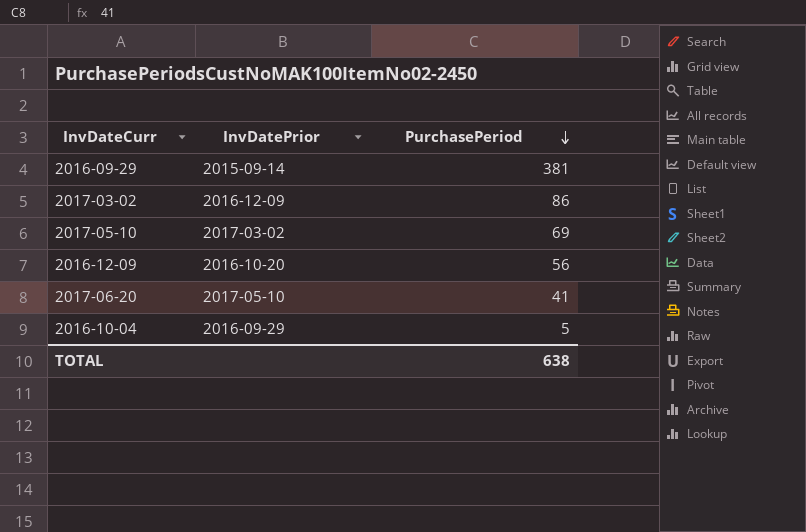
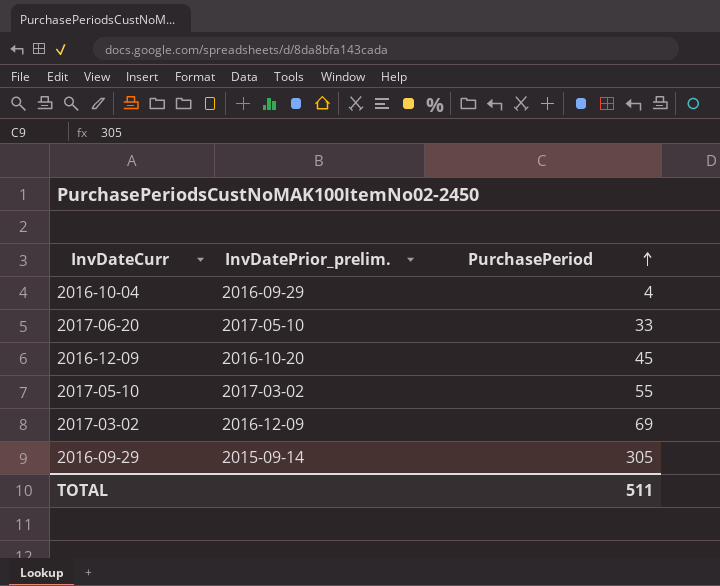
row order: PurchasePeriod descending -> PurchasePeriod ascending
column name: InvDatePrior -> InvDatePrior_prelim.
2016-10-04 | PurchasePeriod: 5 -> 4
2017-06-20 | PurchasePeriod: 41 -> 33
2016-12-09 | PurchasePeriod: 56 -> 45
2017-05-10 | PurchasePeriod: 69 -> 55
2017-03-02 | PurchasePeriod: 86 -> 69
2016-09-29 | PurchasePeriod: 381 -> 305
TOTAL | PurchasePeriod: 638 -> 511

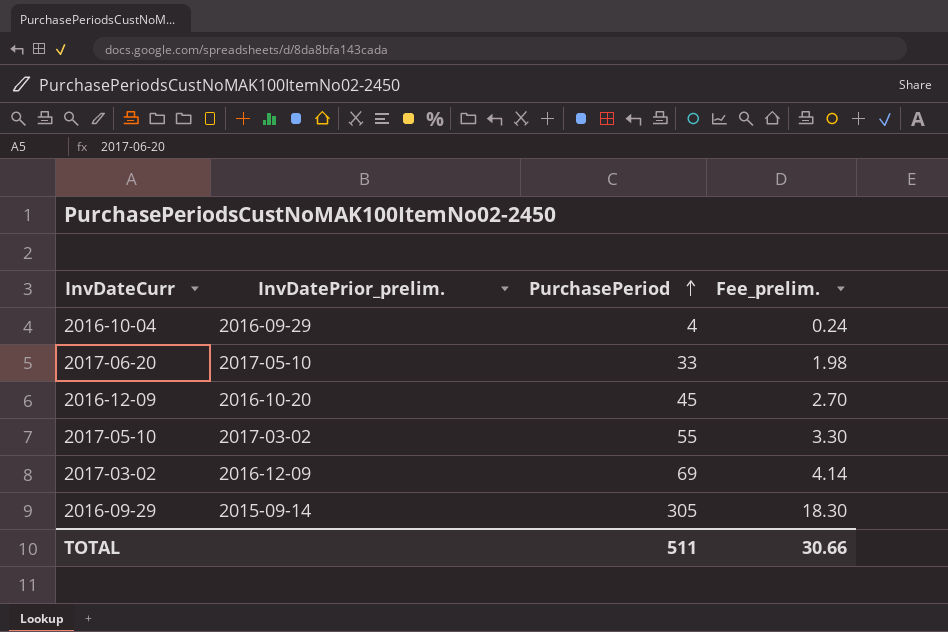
column Fee_prelim. | formula: none -> [PurchasePeriod] * 0.06

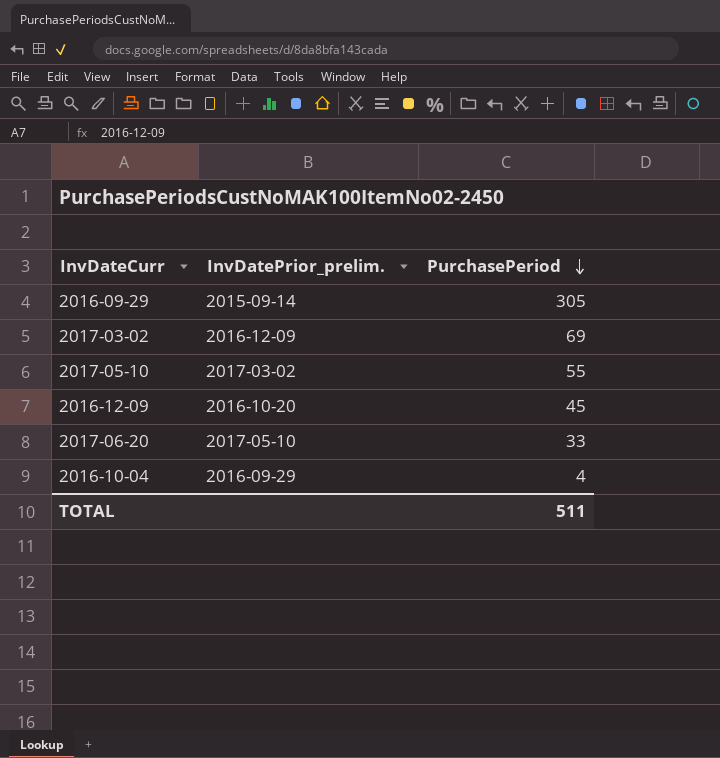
row order: PurchasePeriod ascending -> PurchasePeriod descending
column Fee_prelim. | formula: [PurchasePeriod] * 0.06 -> none

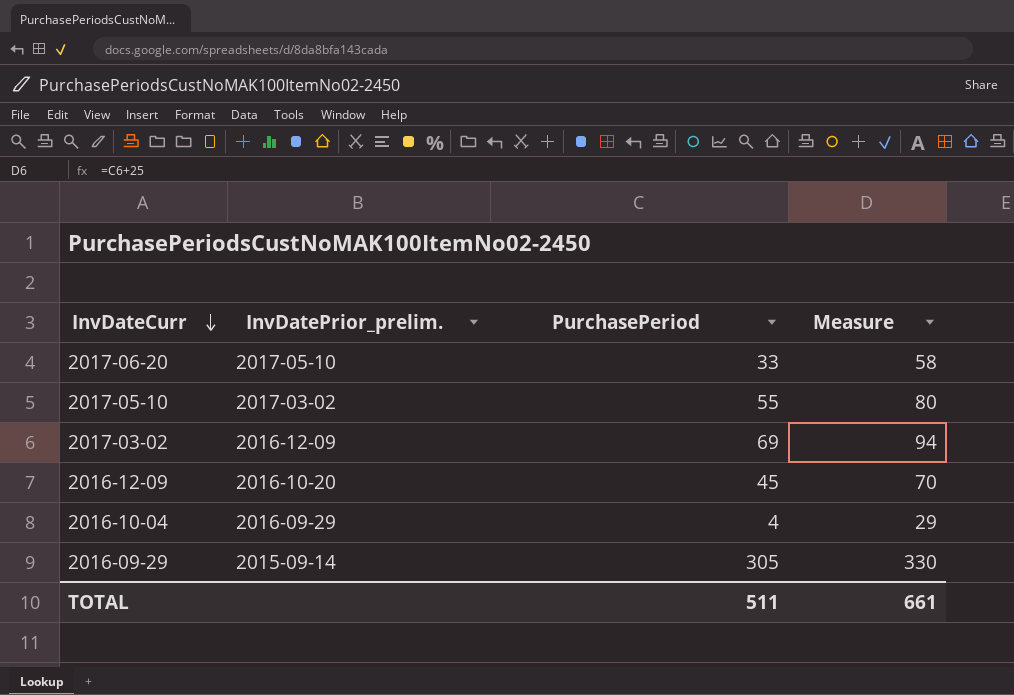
row order: PurchasePeriod descending -> InvDateCurr descending
column Measure | formula: none -> [PurchasePeriod] + 25

